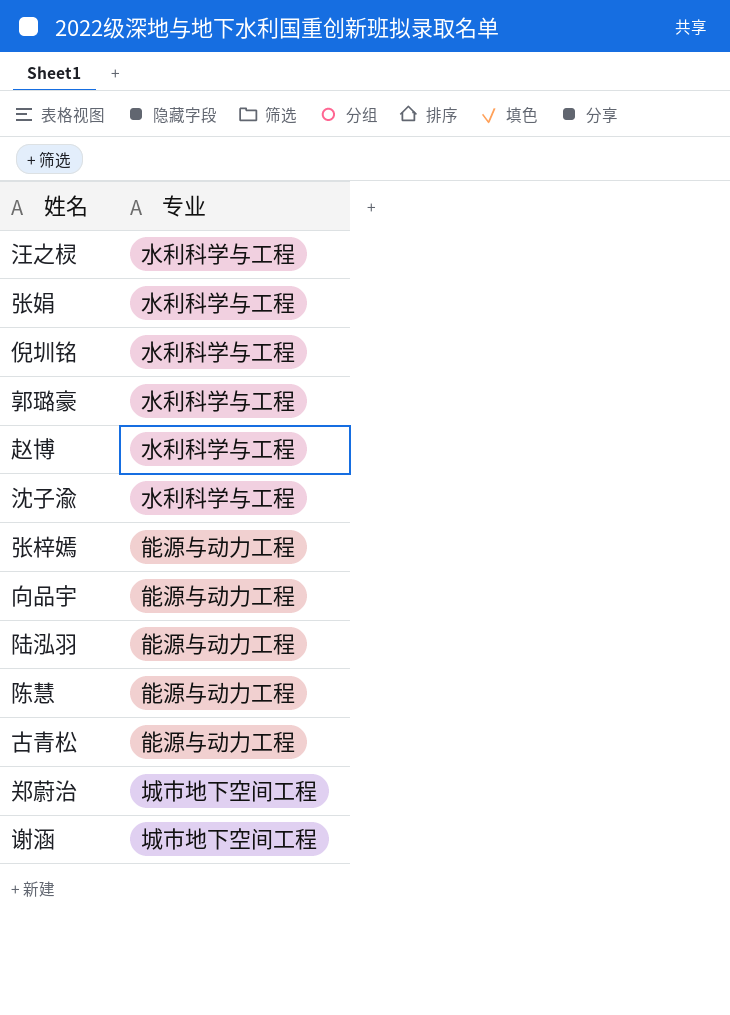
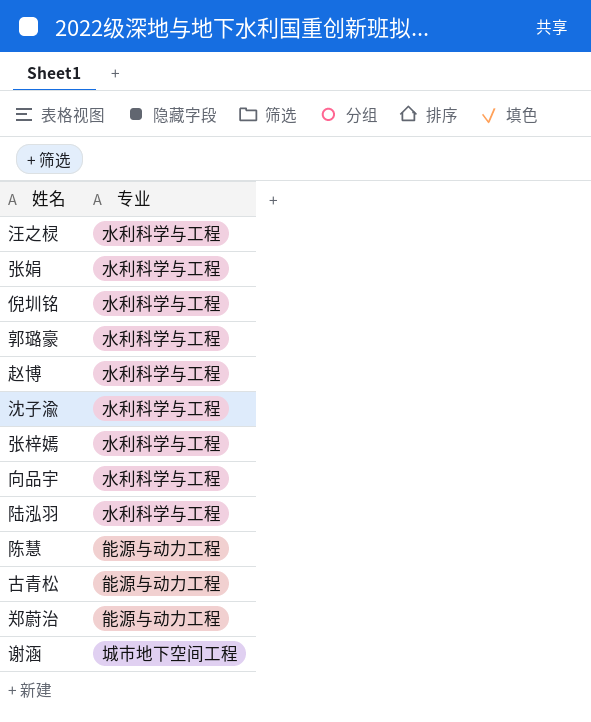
张梓嫣 | 专业: 能源与动力工程 -> 水利科学与工程
向品宇 | 专业: 能源与动力工程 -> 水利科学与工程
陆泓羽 | 专业: 能源与动力工程 -> 水利科学与工程
郑蔚治 | 专业: 城市地下空间工程 -> 能源与动力工程

